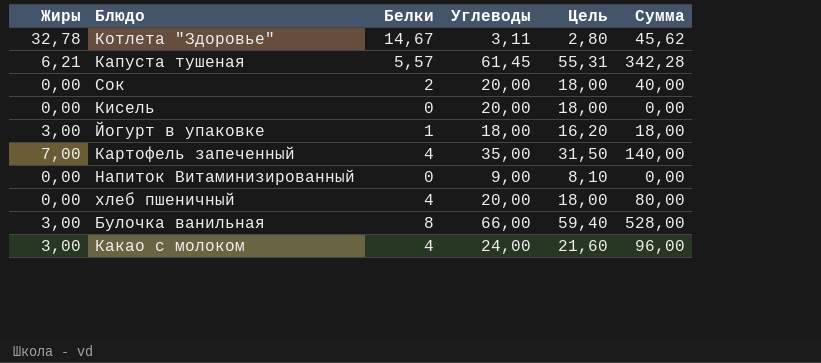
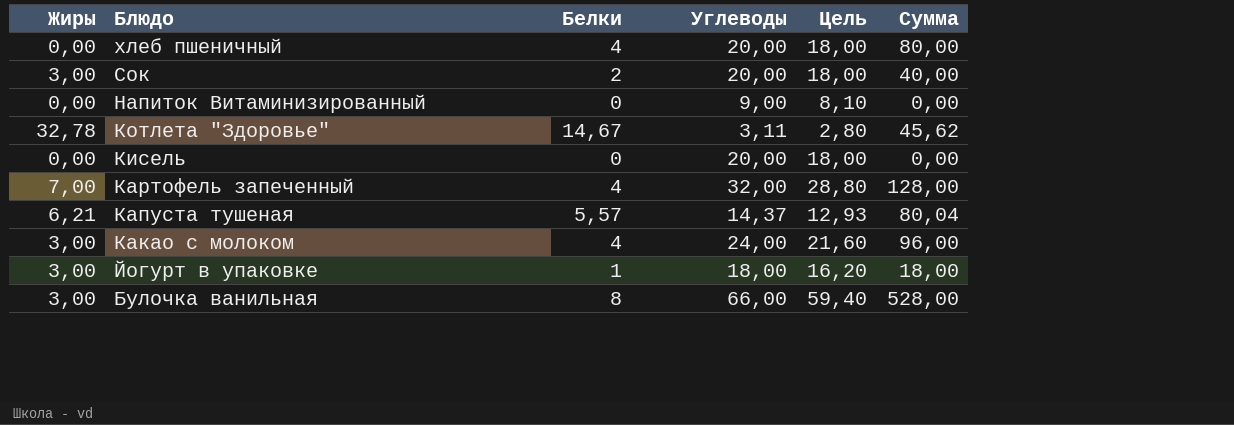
row order: none -> Блюдо descending
Сок | Жиры: 0,00 -> 3,00
Картофель запеченный | Углеводы: 35,00 -> 32,00
Картофель запеченный | Цель: 31,50 -> 28,80
Картофель запеченный | Сумма: 140,00 -> 128,00
Капуста тушеная | Углеводы: 61,45 -> 14,37
Капуста тушеная | Цель: 55,31 -> 12,93
Капуста тушеная | Сумма: 342,28 -> 80,04

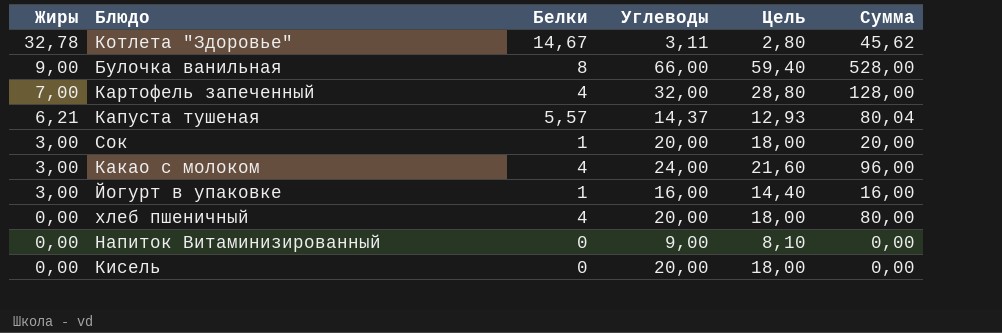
row order: Блюдо descending -> Жиры descending
Булочка ванильная | Жиры: 3,00 -> 9,00
Сок | Белки: 2 -> 1
Сок | Сумма: 40,00 -> 20,00
Йогурт в упаковке | Углеводы: 18,00 -> 16,00
Йогурт в упаковке | Цель: 16,20 -> 14,40
Йогурт в упаковке | Сумма: 18,00 -> 16,00

